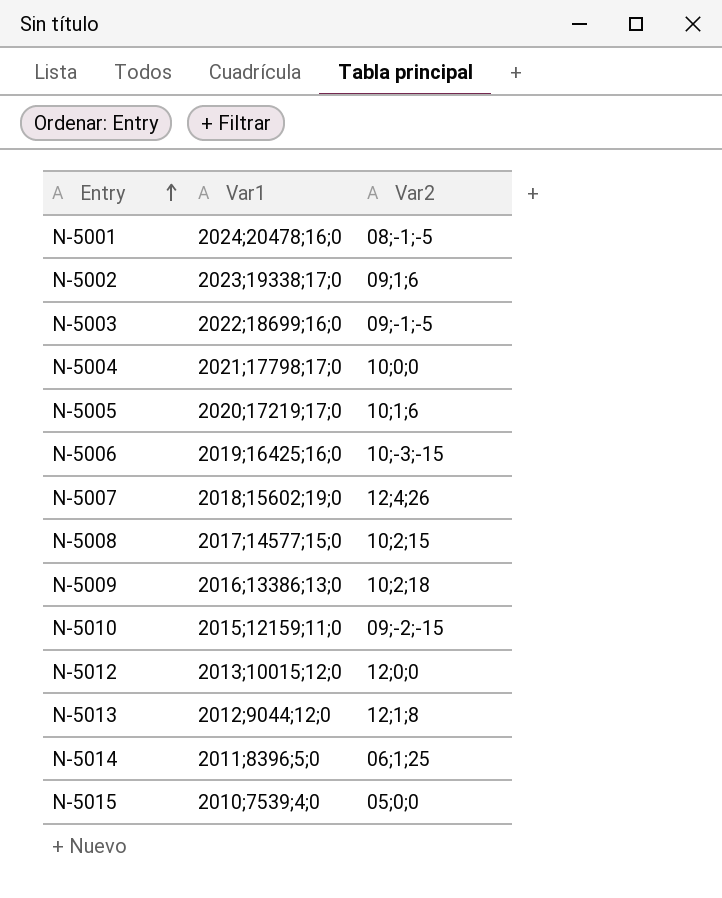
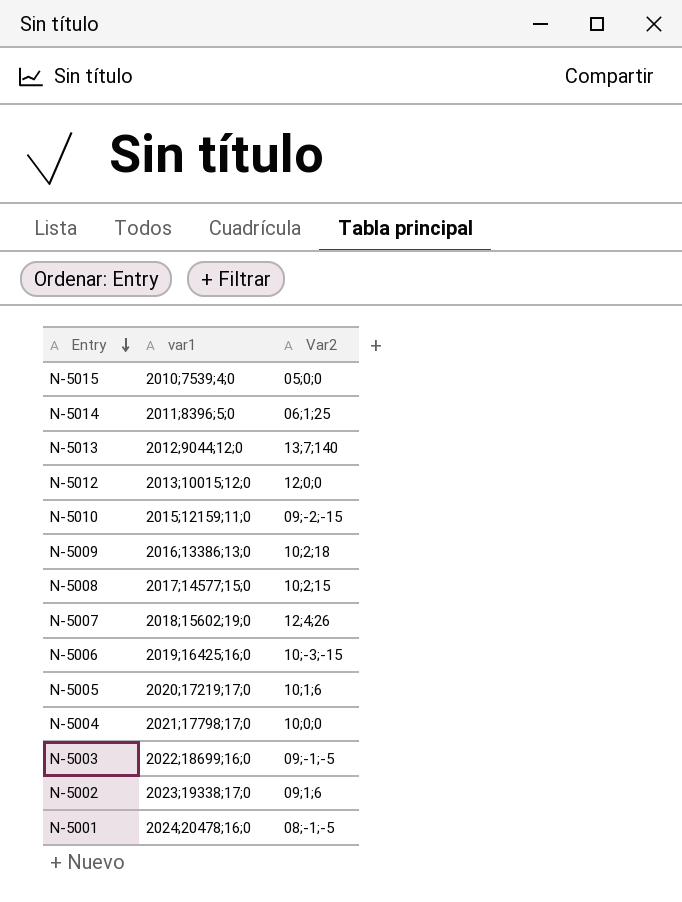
row order: Entry ascending -> Entry descending
column name: Var1 -> var1
N-5013 | Var2: 12;1;8 -> 13;7;140

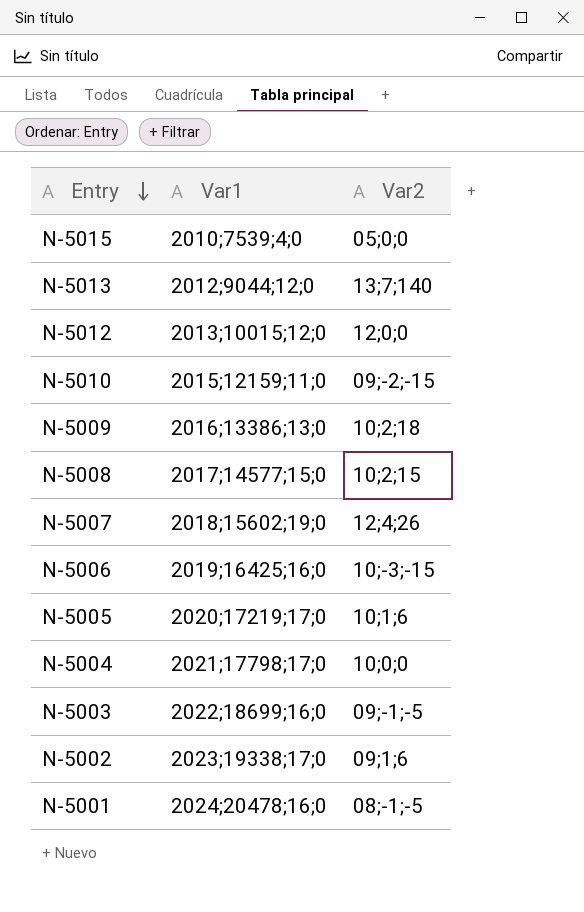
column name: var1 -> Var1
row N-5014: 2011;8396;5;0 | 06;1;25 -> none

